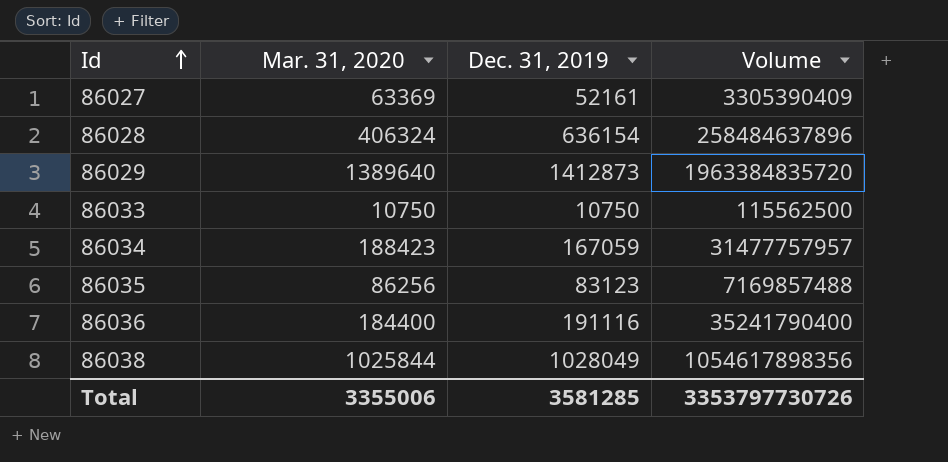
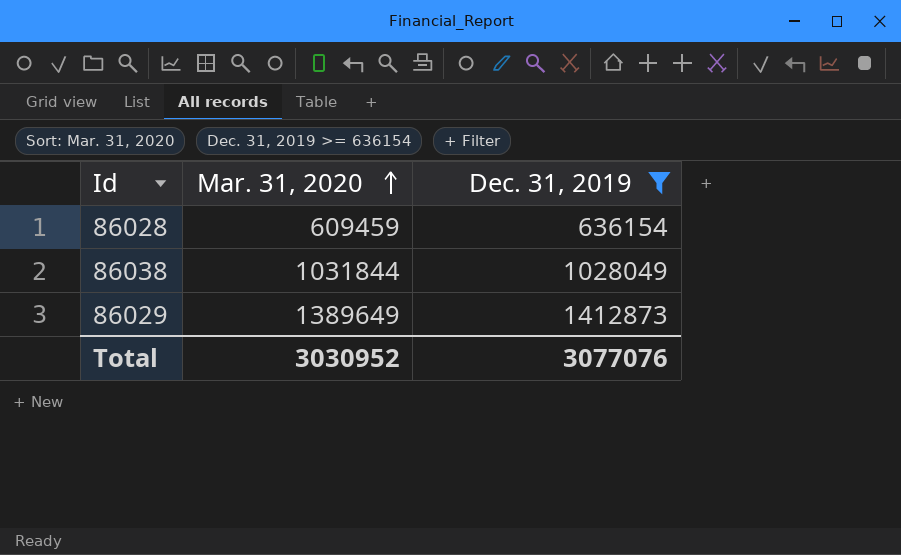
filter: none -> Dec. 31, 2019 >= 636154
row order: Id ascending -> Mar. 31, 2020 ascending
column Volume | formula: [Mar. 31, 2020] * [Dec. 31, 2019] -> none
86028 | Mar. 31, 2020: 406324 -> 609459
86038 | Mar. 31, 2020: 1025844 -> 1031844
86029 | Mar. 31, 2020: 1389640 -> 1389649
Total | Mar. 31, 2020: 3355006 -> 3030952
Total | Dec. 31, 2019: 3581285 -> 3077076

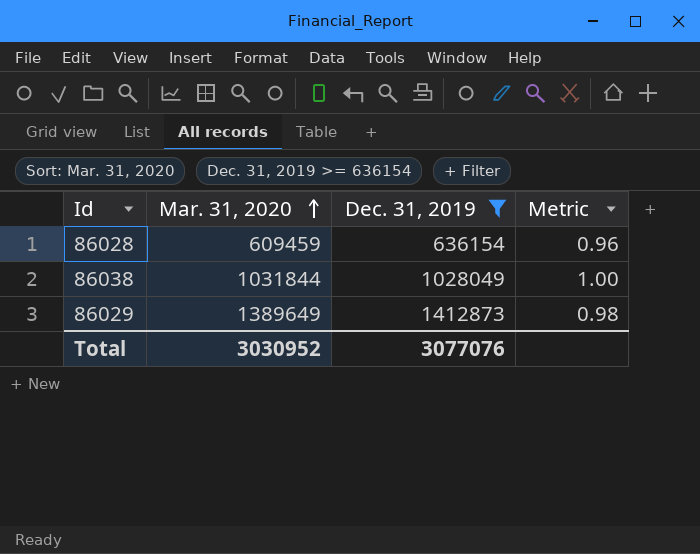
column Metric | formula: none -> [Mar. 31, 2020] / [Dec. 31, 2019]

